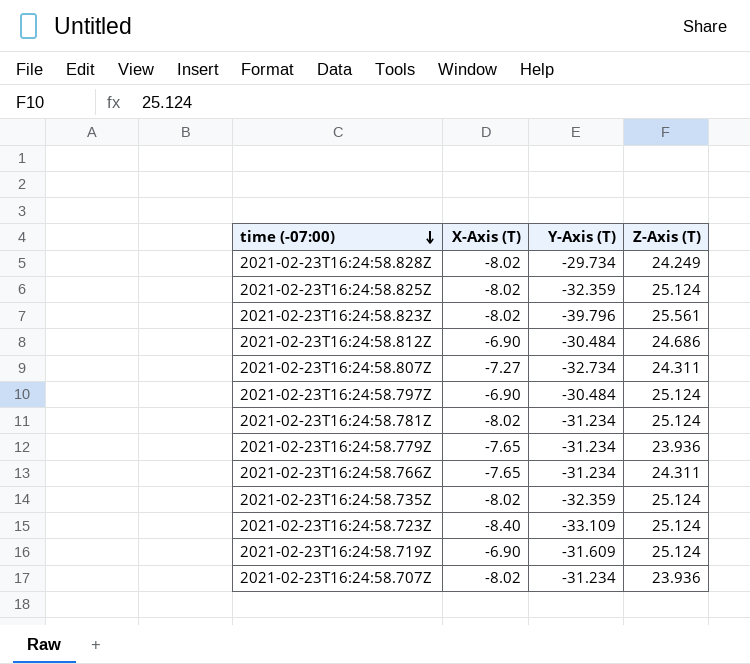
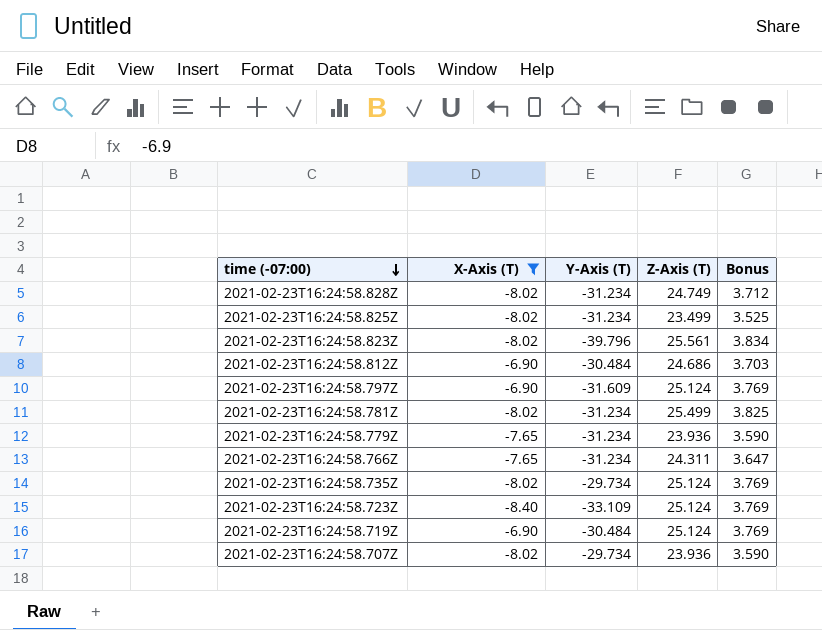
filter: none -> X-Axis (T) != -7.27
column Bonus | formula: none -> [Z-Axis (T)] * 0.15
2021-02-23T16:24:58.828Z | Y-Axis (T): -29.734 -> -31.234
2021-02-23T16:24:58.828Z | Z-Axis (T): 24.249 -> 24.749
2021-02-23T16:24:58.825Z | Y-Axis (T): -32.359 -> -31.234
2021-02-23T16:24:58.825Z | Z-Axis (T): 25.124 -> 23.499
2021-02-23T16:24:58.797Z | Y-Axis (T): -30.484 -> -31.609
2021-02-23T16:24:58.781Z | Z-Axis (T): 25.124 -> 25.499
2021-02-23T16:24:58.735Z | Y-Axis (T): -32.359 -> -29.734
2021-02-23T16:24:58.719Z | Y-Axis (T): -31.609 -> -30.484
2021-02-23T16:24:58.707Z | Y-Axis (T): -31.234 -> -29.734

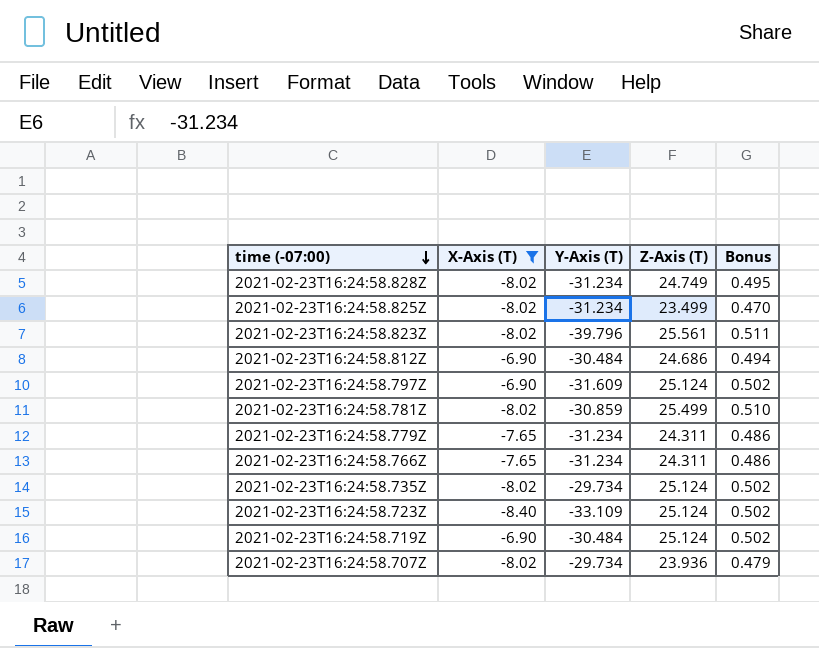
column Bonus | formula: [Z-Axis (T)] * 0.15 -> [Z-Axis (T)] * 0.02
2021-02-23T16:24:58.781Z | Y-Axis (T): -31.234 -> -30.859
2021-02-23T16:24:58.779Z | Z-Axis (T): 23.936 -> 24.311

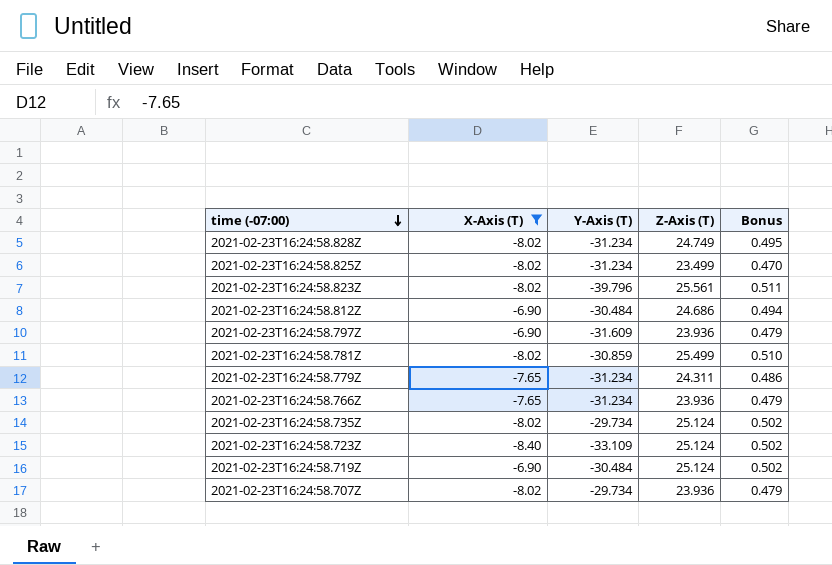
2021-02-23T16:24:58.797Z | Z-Axis (T): 25.124 -> 23.936
2021-02-23T16:24:58.797Z | Bonus: 0.502 -> 0.479
2021-02-23T16:24:58.766Z | Z-Axis (T): 24.311 -> 23.936
2021-02-23T16:24:58.766Z | Bonus: 0.486 -> 0.479

